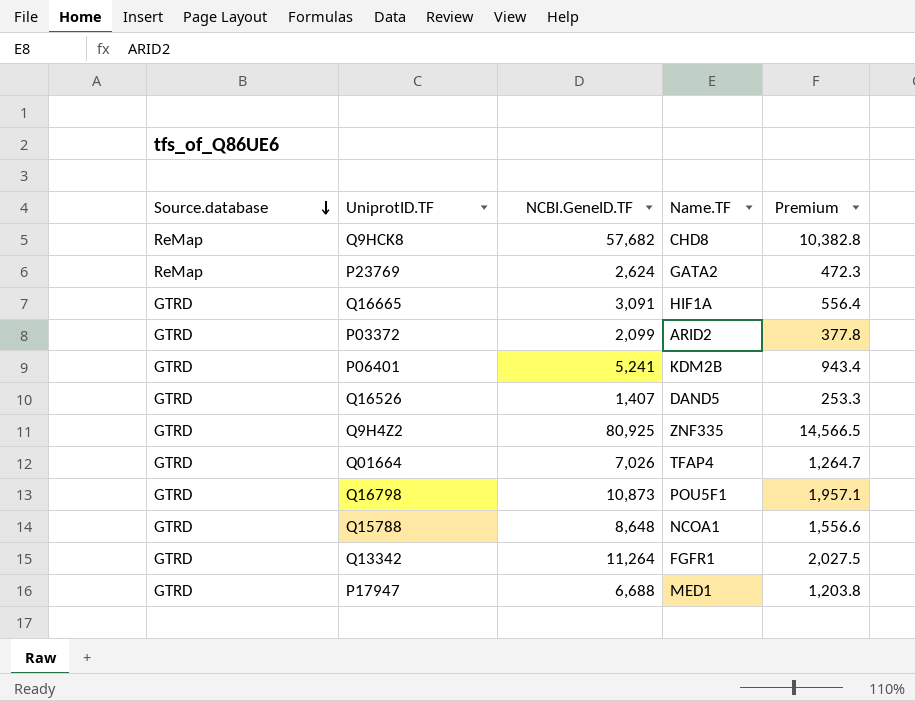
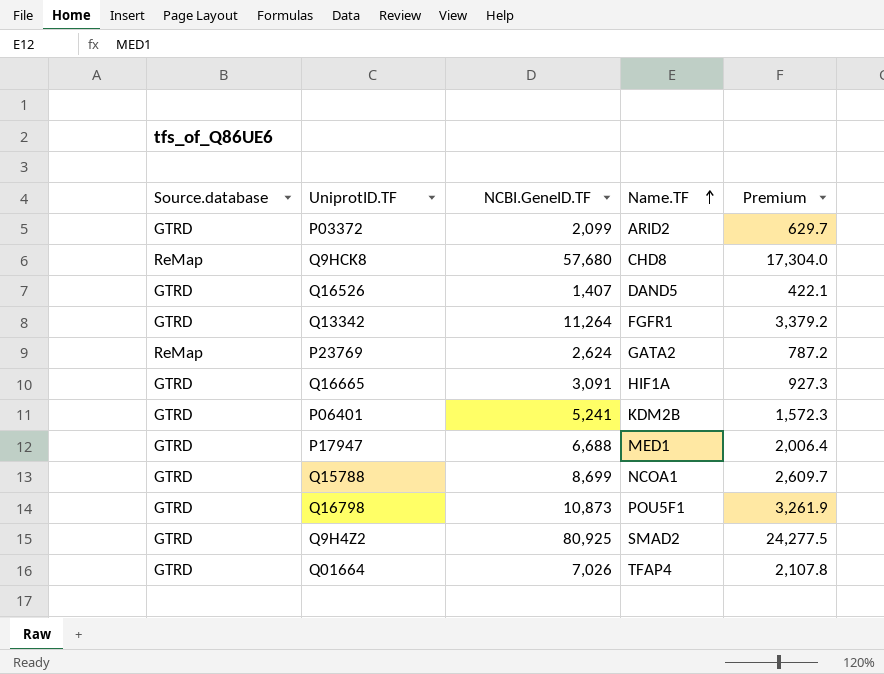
row order: Source.database descending -> Name.TF ascending
column Premium | formula: [NCBI.GeneID.TF] * 0.18 -> [NCBI.GeneID.TF] * 0.3
Q9HCK8 | NCBI.GeneID.TF: 57,682 -> 57,680
Q15788 | NCBI.GeneID.TF: 8,648 -> 8,699
Q9H4Z2 | Name.TF: ZNF335 -> SMAD2

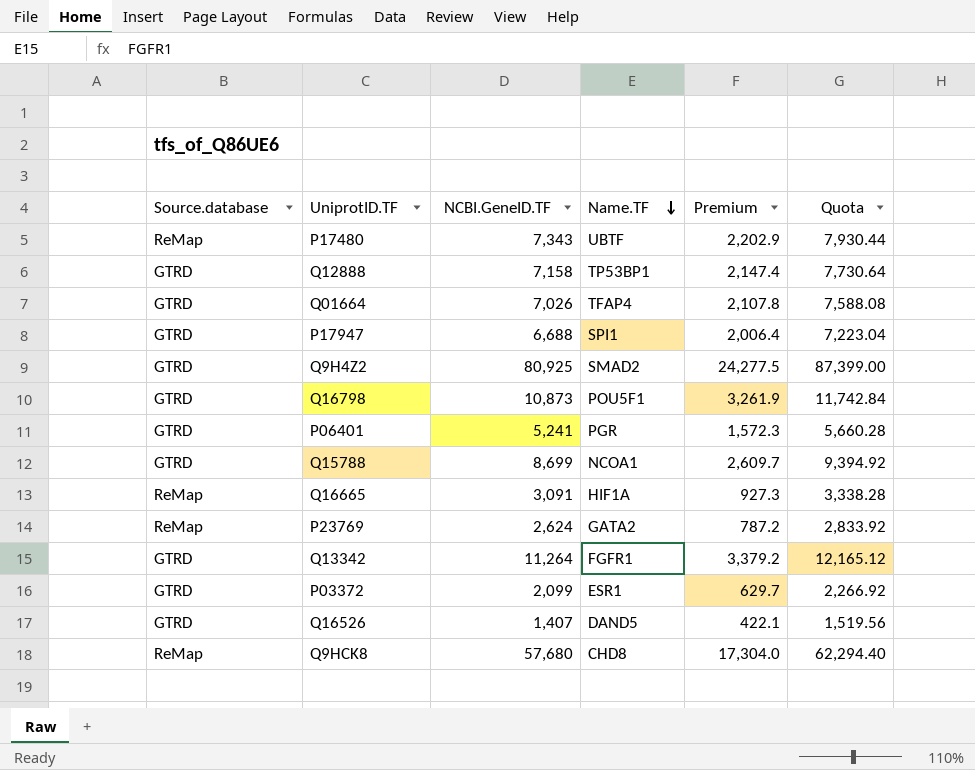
row order: Name.TF ascending -> Name.TF descending
column Quota | formula: none -> [NCBI.GeneID.TF] * 1.08
row P17480: none -> ReMap | 7,343 | UBTF | 2,202.9 | 7,930.44
row Q12888: none -> GTRD | 7,158 | TP53BP1 | 2,147.4 | 7,730.64
P17947 | Name.TF: MED1 -> SPI1
P06401 | Name.TF: KDM2B -> PGR
Q16665 | Source.database: GTRD -> ReMap
P03372 | Name.TF: ARID2 -> ESR1

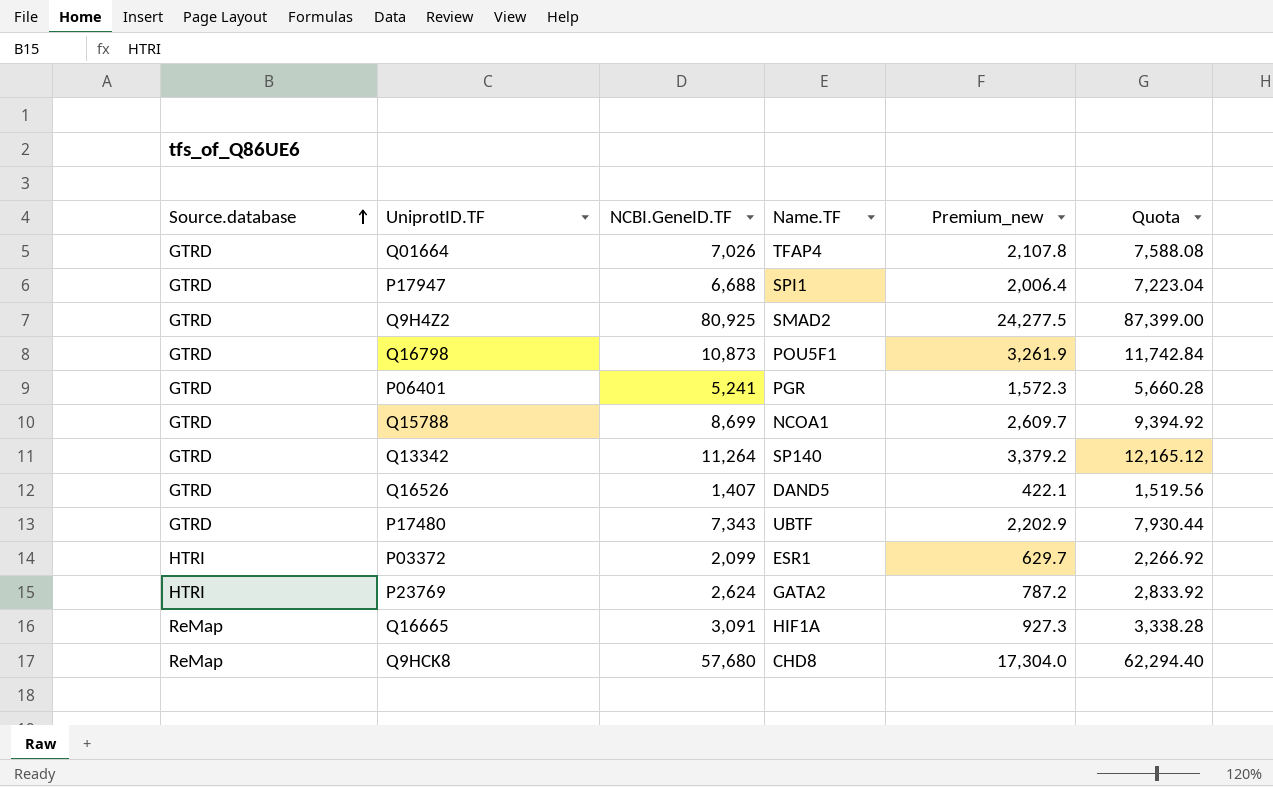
row order: Name.TF descending -> Source.database ascending
column name: Premium -> Premium_new
row Q12888: GTRD | 7,158 | TP53BP1 | 2,147.4 | 7,730.64 -> none
Q13342 | Name.TF: FGFR1 -> SP140
P17480 | Source.database: ReMap -> GTRD
P03372 | Source.database: GTRD -> HTRI
P23769 | Source.database: ReMap -> HTRI

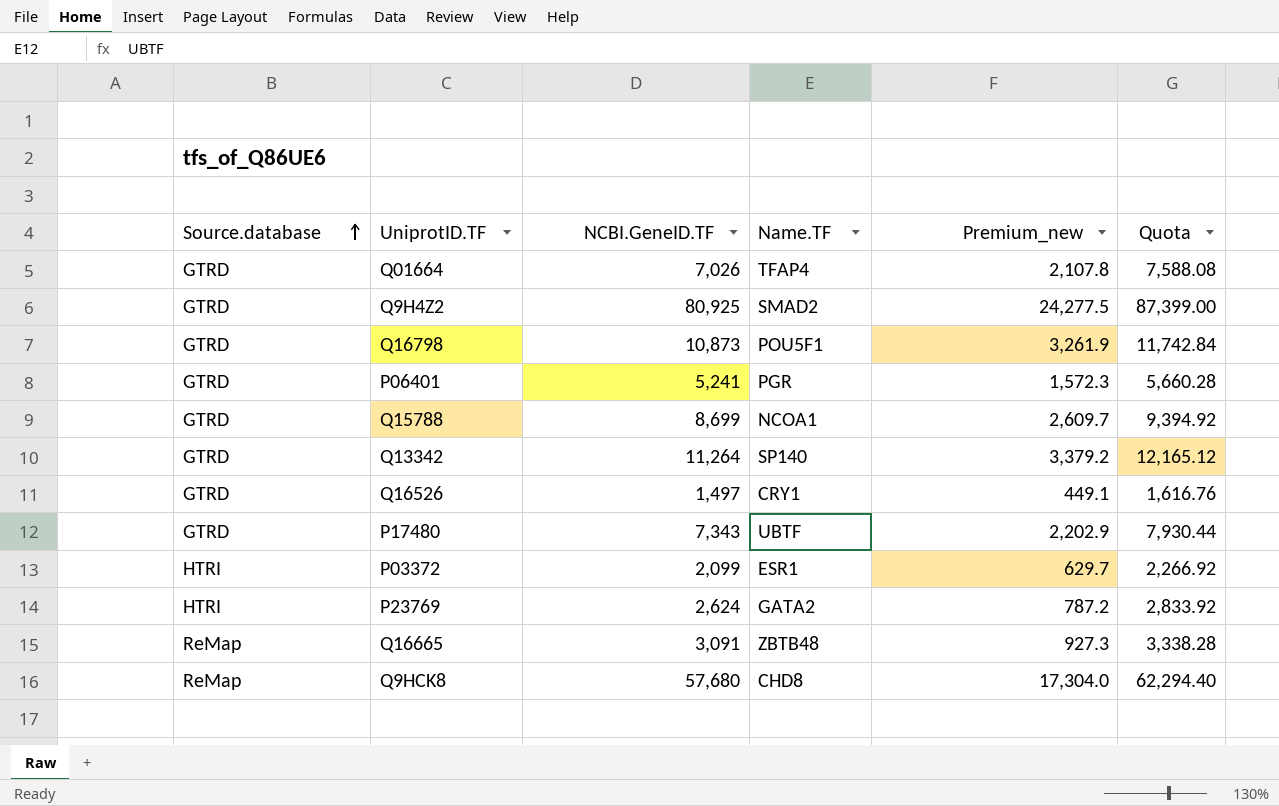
row P17947: GTRD | 6,688 | SPI1 | 2,006.4 | 7,223.04 -> none
Q16526 | NCBI.GeneID.TF: 1,407 -> 1,497
Q16526 | Name.TF: DAND5 -> CRY1
Q16526 | Premium_new: 422.1 -> 449.1
Q16526 | Quota: 1,519.56 -> 1,616.76
Q16665 | Name.TF: HIF1A -> ZBTB48

